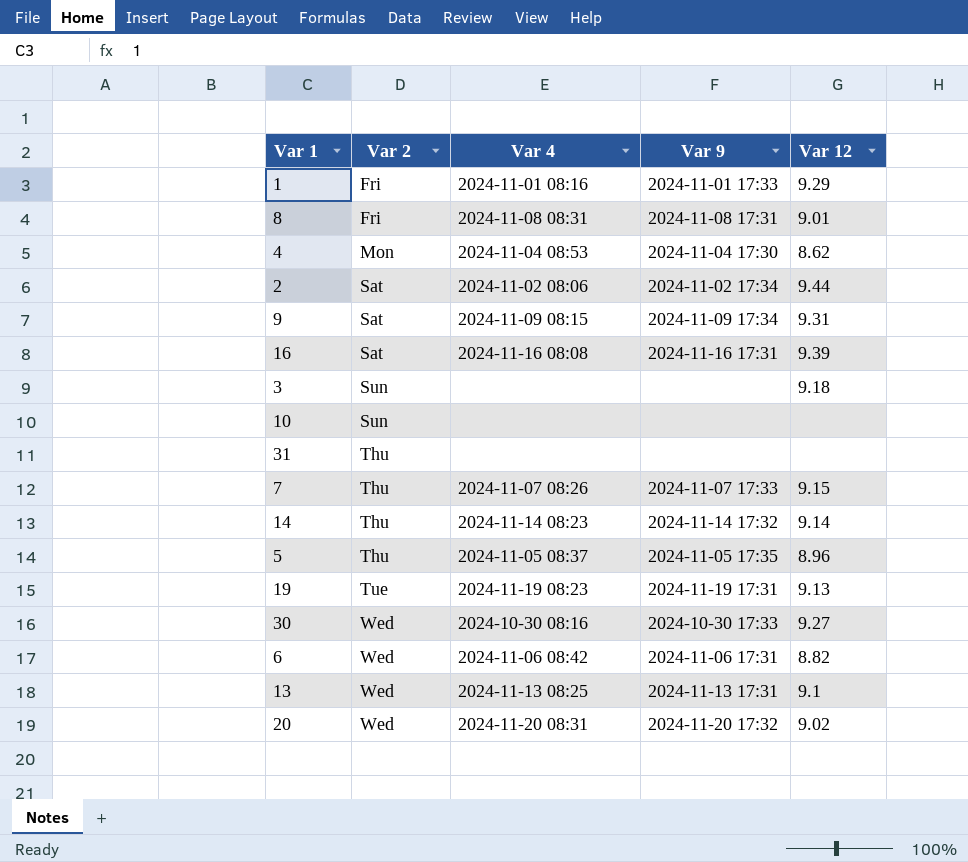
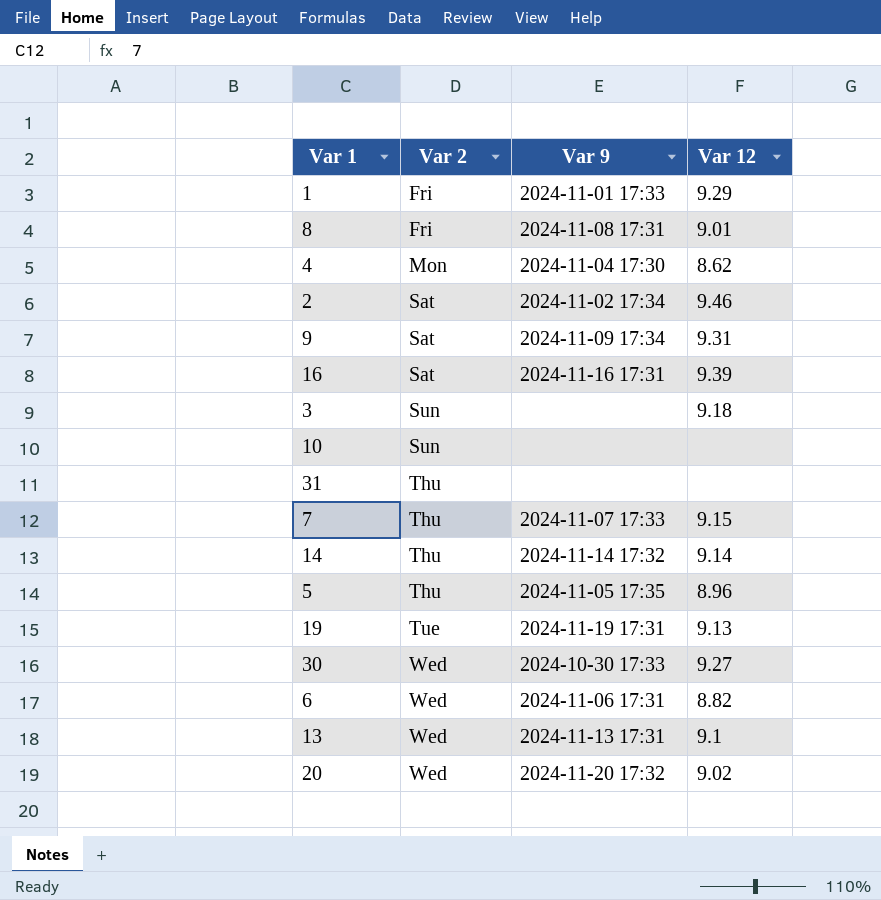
column Var 4 | position: 3 -> none
2 | Var 12: 9.44 -> 9.46

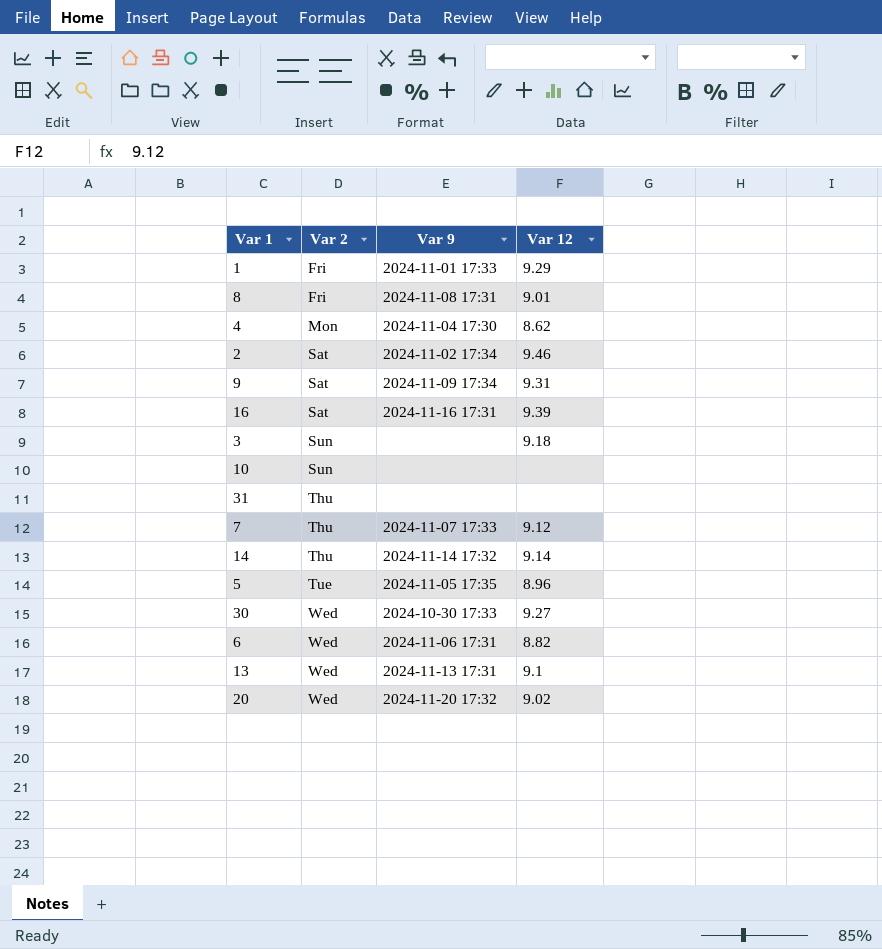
row 19: Tue | 2024-11-19 17:31 | 9.13 -> none
7 | Var 12: 9.15 -> 9.12
5 | Var 2: Thu -> Tue

